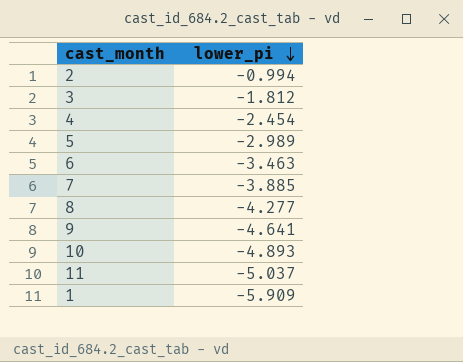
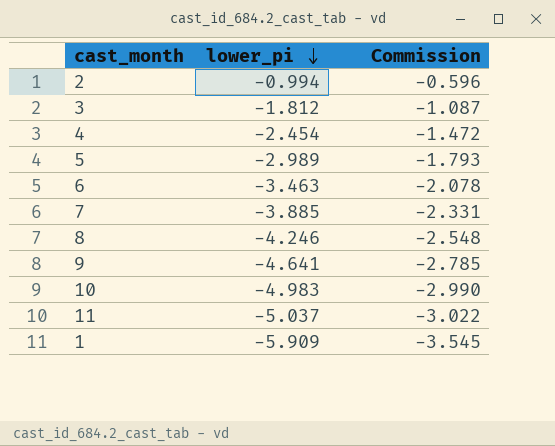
column Commission | formula: none -> [lower_pi] * 0.6
8 | lower_pi: -4.277 -> -4.246
10 | lower_pi: -4.893 -> -4.983

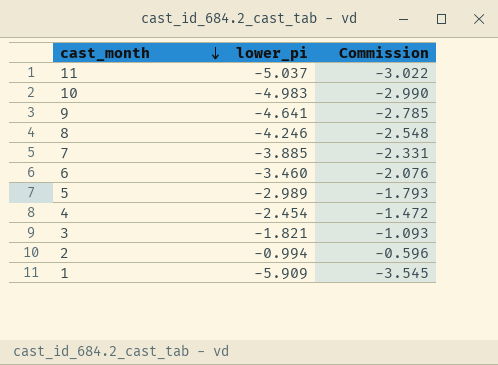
row order: lower_pi descending -> cast_month descending
6 | lower_pi: -3.463 -> -3.460
6 | Commission: -2.078 -> -2.076
3 | lower_pi: -1.812 -> -1.821
3 | Commission: -1.087 -> -1.093

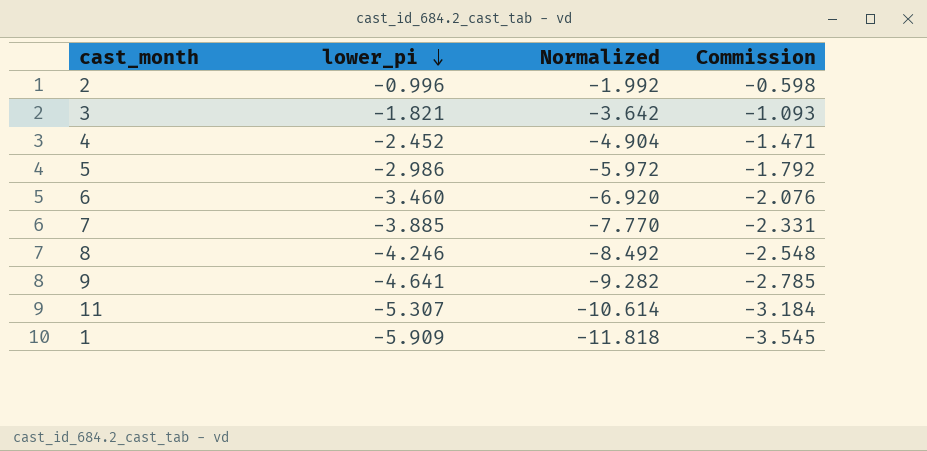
row order: cast_month descending -> lower_pi descending
column Normalized | formula: none -> [lower_pi] * 2
row 10: -4.983 | -2.990 -> none
2 | lower_pi: -0.994 -> -0.996
2 | Commission: -0.596 -> -0.598
4 | lower_pi: -2.454 -> -2.452
4 | Commission: -1.472 -> -1.471
5 | lower_pi: -2.989 -> -2.986
5 | Commission: -1.793 -> -1.792
11 | lower_pi: -5.037 -> -5.307
11 | Commission: -3.022 -> -3.184

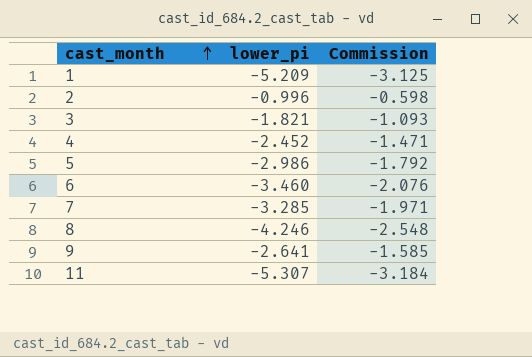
row order: lower_pi descending -> cast_month ascending
column Normalized | formula: [lower_pi] * 2 -> none
1 | lower_pi: -5.909 -> -5.209
1 | Commission: -3.545 -> -3.125
7 | lower_pi: -3.885 -> -3.285
7 | Commission: -2.331 -> -1.971
9 | lower_pi: -4.641 -> -2.641
9 | Commission: -2.785 -> -1.585

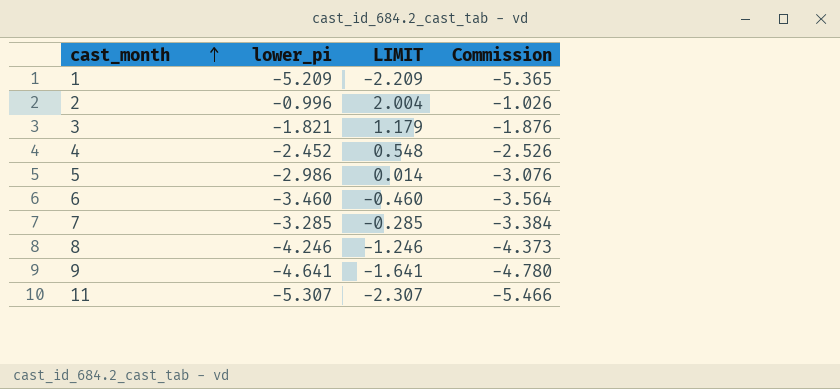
column LIMIT | formula: none -> [lower_pi] + 3
column Commission | formula: [lower_pi] * 0.6 -> [lower_pi] * 1.03
9 | lower_pi: -2.641 -> -4.641

